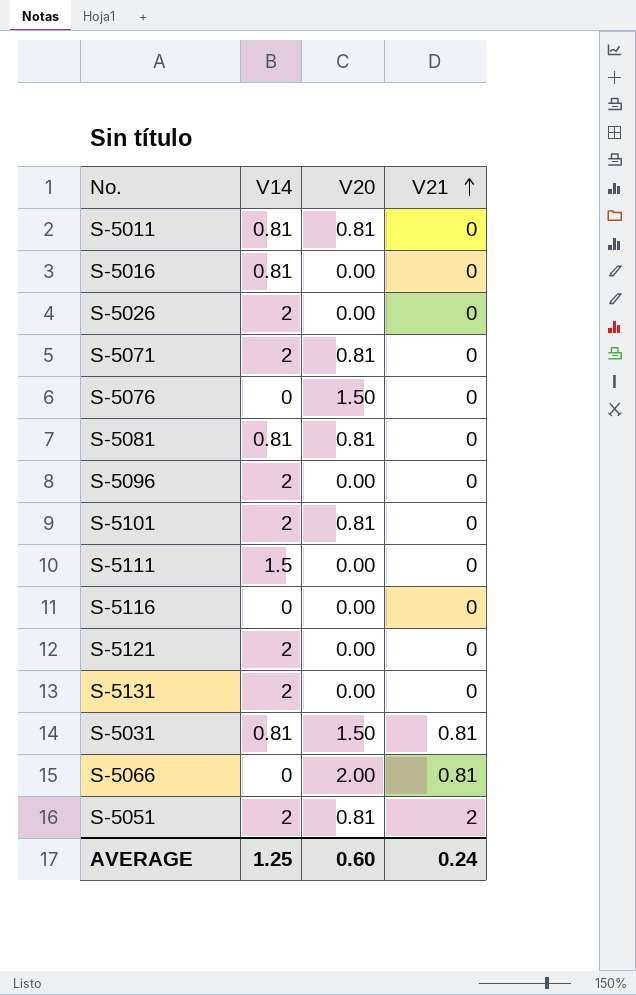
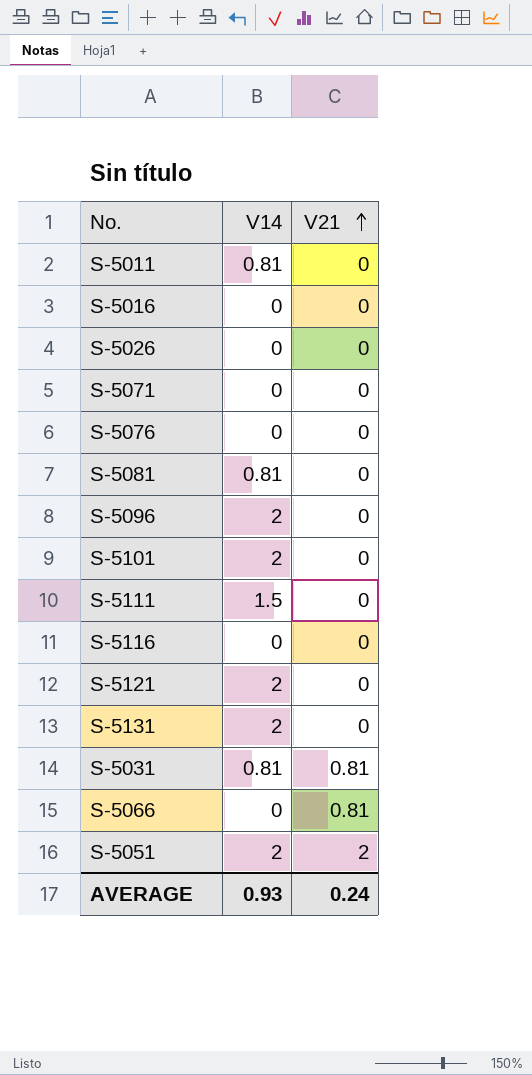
column V20 | position: 3 -> none
S-5016 | V14: 0.81 -> 0
S-5026 | V14: 2 -> 0
S-5071 | V14: 2 -> 0
AVERAGE | V14: 1.25 -> 0.93

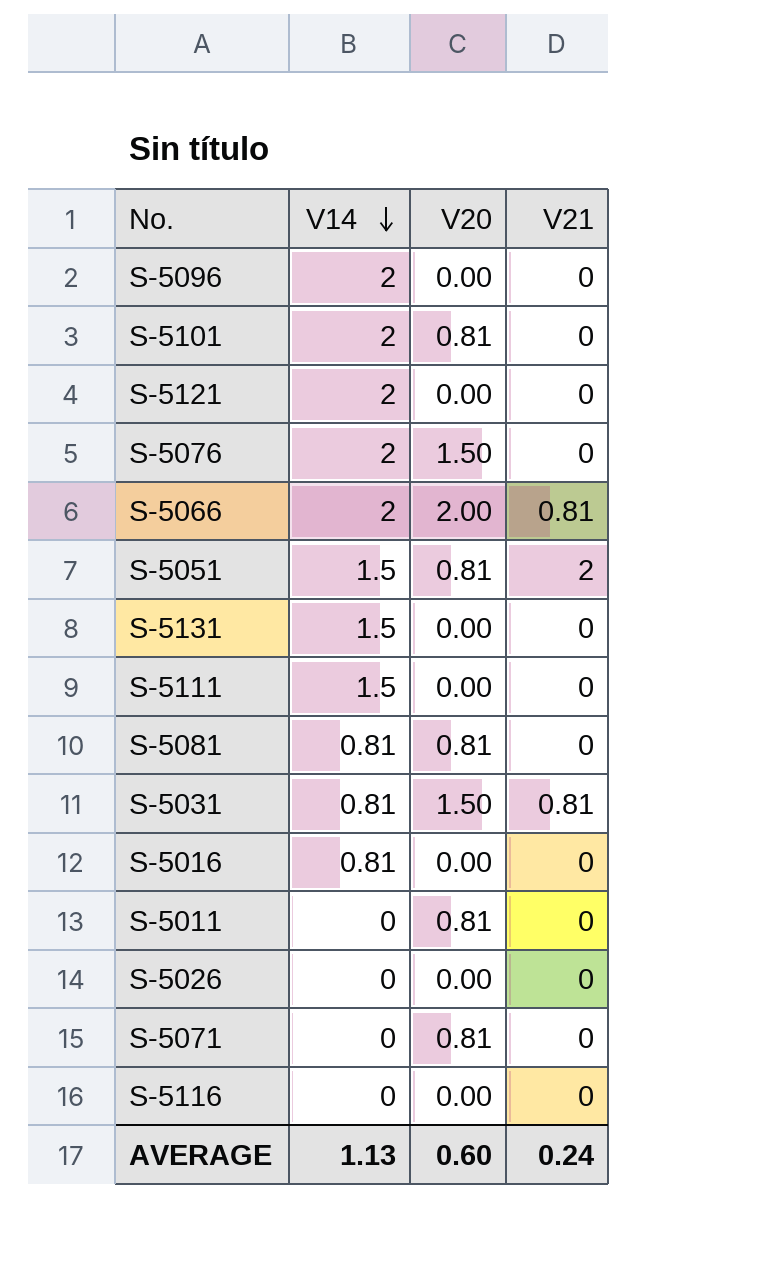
row order: V21 ascending -> V14 descending
column V20 | position: none -> 3
S-5076 | V14: 0 -> 2
S-5066 | V14: 0 -> 2
S-5051 | V14: 2 -> 1.5
S-5131 | V14: 2 -> 1.5
S-5016 | V14: 0 -> 0.81
S-5011 | V14: 0.81 -> 0
AVERAGE | V14: 0.93 -> 1.13

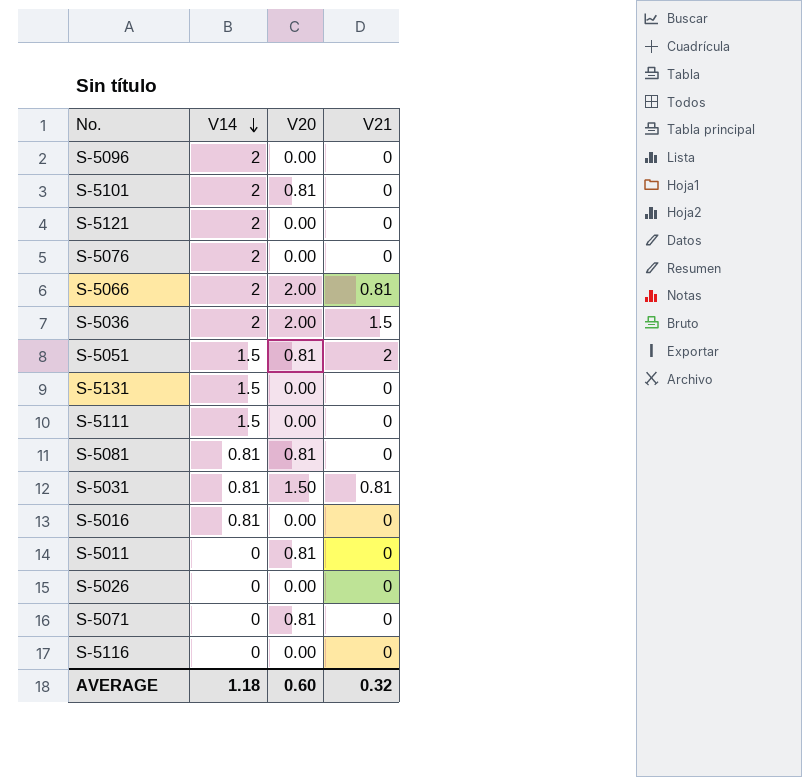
S-5076 | V20: 1.50 -> 0.00
row S-5036: none -> 2 | 2.00 | 1.5
AVERAGE | V14: 1.13 -> 1.18
AVERAGE | V21: 0.24 -> 0.32

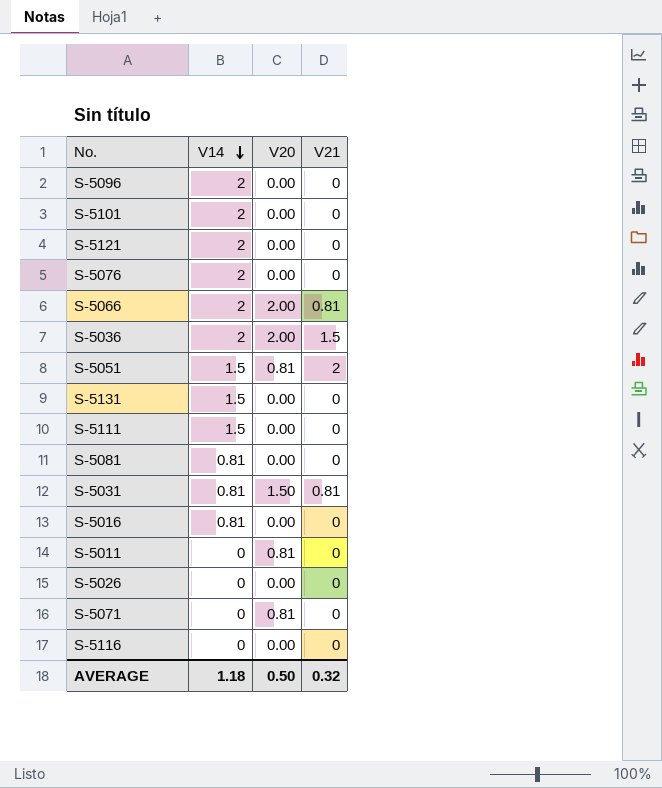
S-5101 | V20: 0.81 -> 0.00
S-5081 | V20: 0.81 -> 0.00
AVERAGE | V20: 0.60 -> 0.50

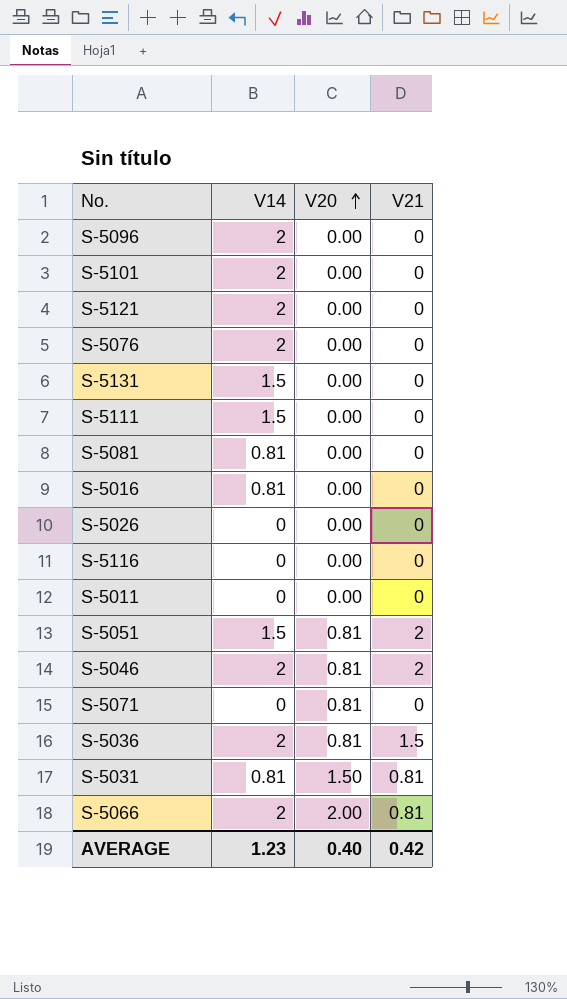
row order: V14 descending -> V20 ascending
S-5011 | V20: 0.81 -> 0.00
row S-5046: none -> 2 | 0.81 | 2
S-5036 | V20: 2.00 -> 0.81
AVERAGE | V14: 1.18 -> 1.23
AVERAGE | V20: 0.50 -> 0.40
AVERAGE | V21: 0.32 -> 0.42

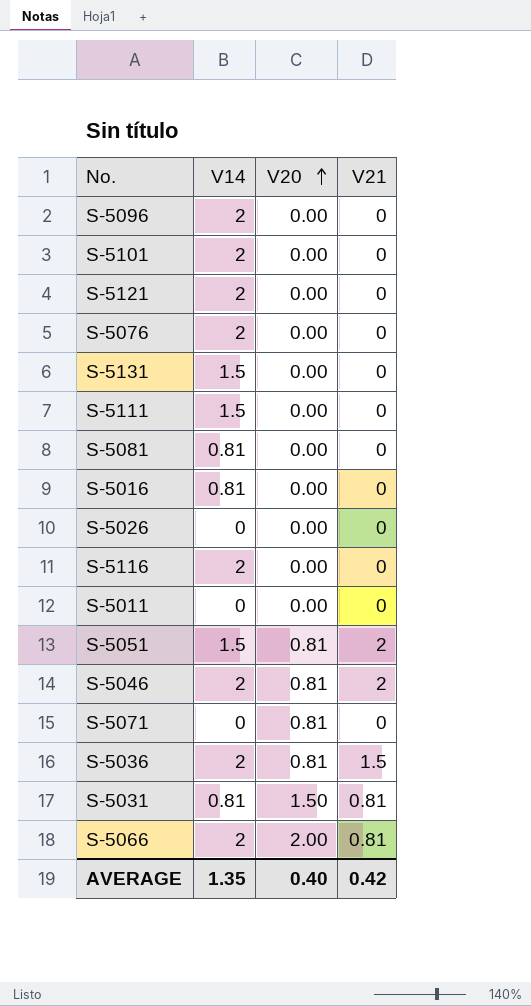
S-5116 | V14: 0 -> 2
AVERAGE | V14: 1.23 -> 1.35

